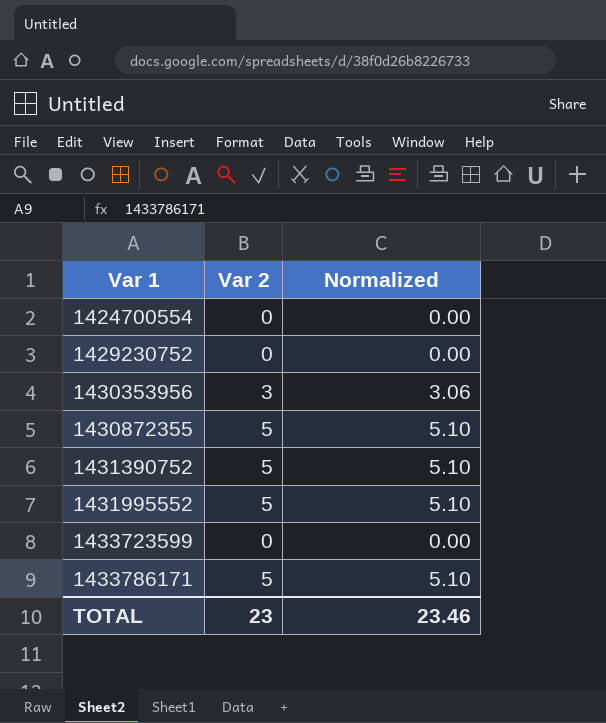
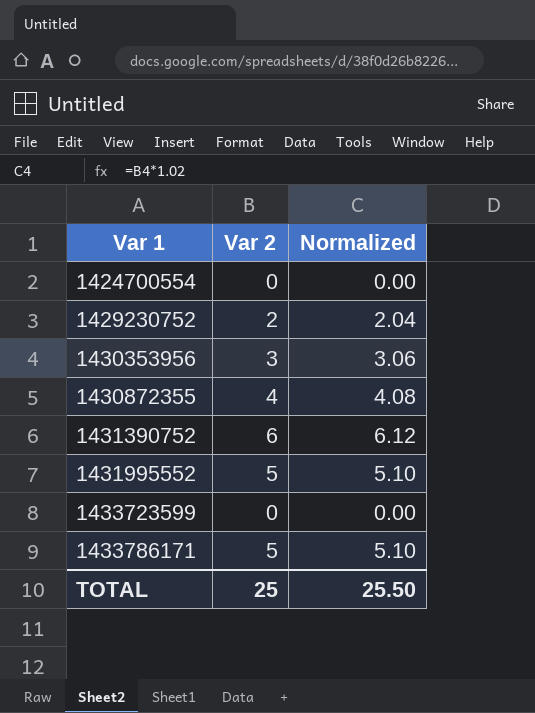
1429230752 | Var 2: 0 -> 2
1429230752 | Normalized: 0.00 -> 2.04
1430872355 | Var 2: 5 -> 4
1430872355 | Normalized: 5.10 -> 4.08
1431390752 | Var 2: 5 -> 6
1431390752 | Normalized: 5.10 -> 6.12
TOTAL | Var 2: 23 -> 25
TOTAL | Normalized: 23.46 -> 25.50

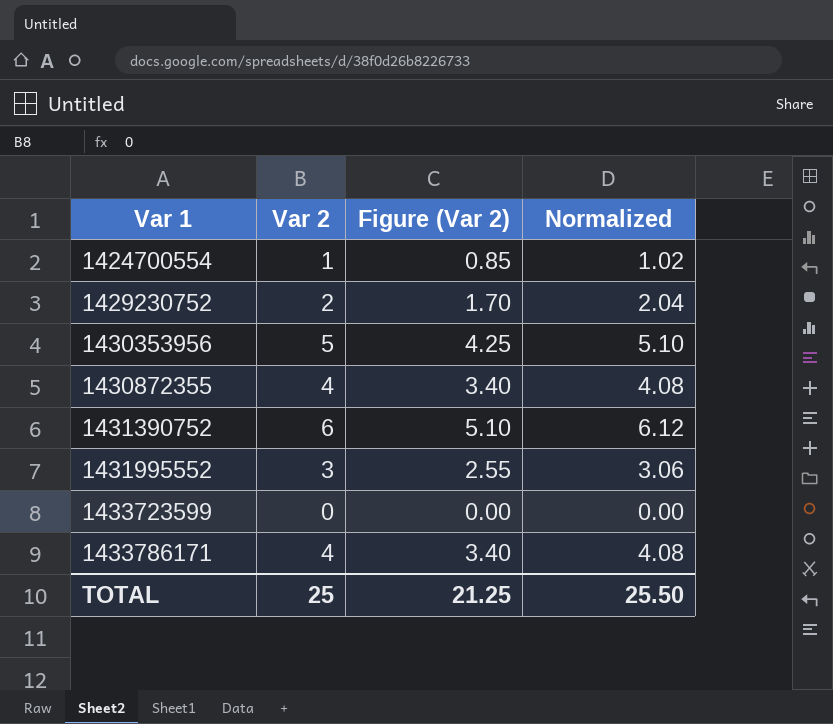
column Figure (Var 2) | formula: none -> [Var 2] * 0.85
1424700554 | Var 2: 0 -> 1
1424700554 | Normalized: 0.00 -> 1.02
1430353956 | Var 2: 3 -> 5
1430353956 | Normalized: 3.06 -> 5.10
1431995552 | Var 2: 5 -> 3
1431995552 | Normalized: 5.10 -> 3.06
1433786171 | Var 2: 5 -> 4
1433786171 | Normalized: 5.10 -> 4.08

